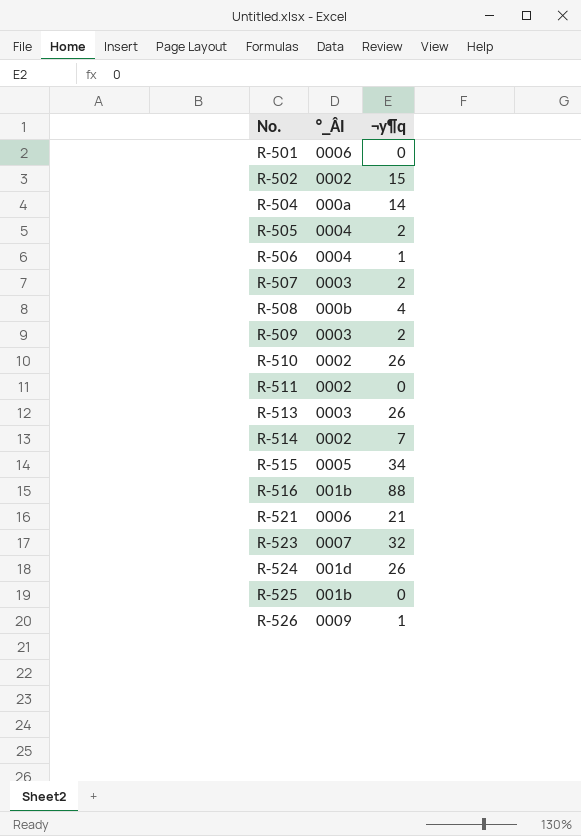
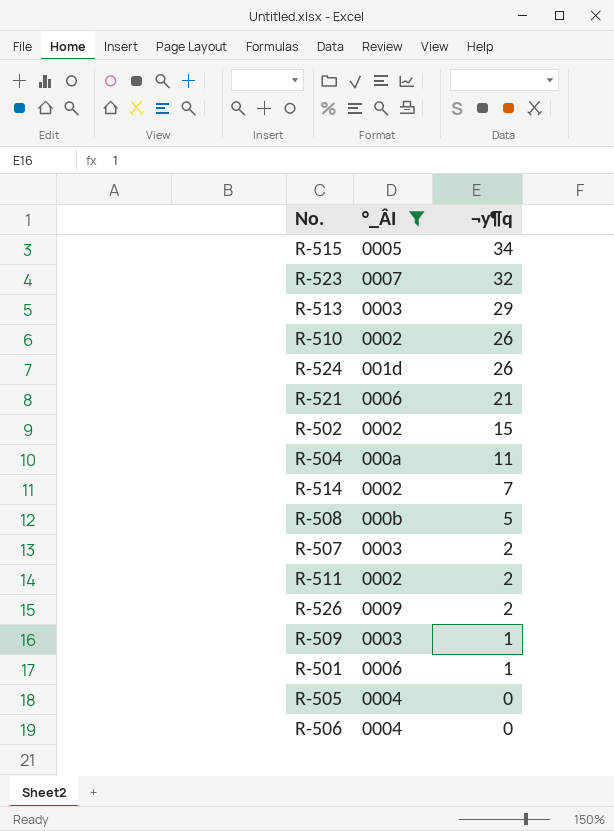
filter: none -> °_ÂI != 001b
row order: No. ascending -> ¬y¶q descending
R-513 | ¬y¶q: 26 -> 29
R-504 | ¬y¶q: 14 -> 11
R-508 | ¬y¶q: 4 -> 5
R-511 | ¬y¶q: 0 -> 2
R-526 | ¬y¶q: 1 -> 2
R-509 | ¬y¶q: 2 -> 1
R-501 | ¬y¶q: 0 -> 1
R-505 | ¬y¶q: 2 -> 0
R-506 | ¬y¶q: 1 -> 0

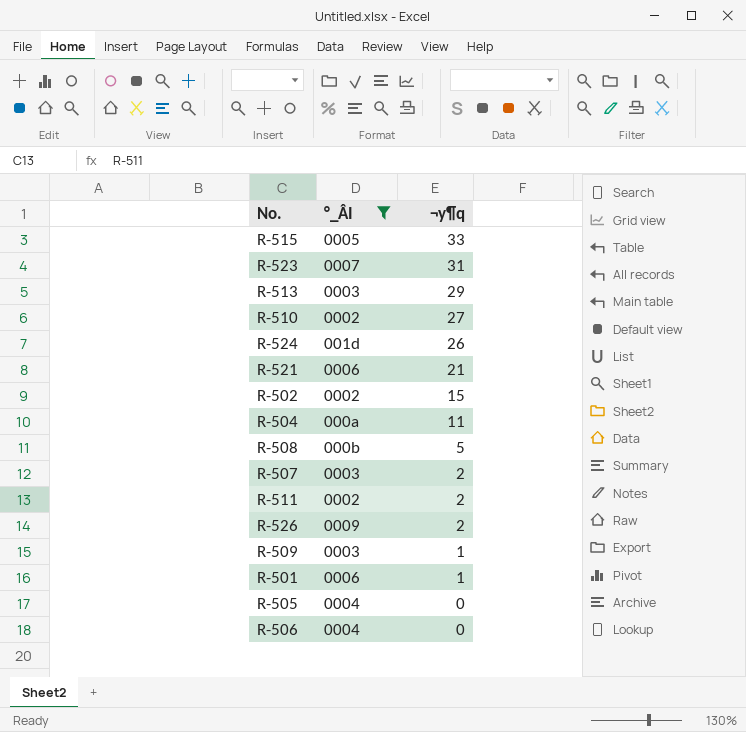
row R-514: 0002 | 7 -> none
R-515 | ¬y¶q: 34 -> 33
R-523 | ¬y¶q: 32 -> 31
R-510 | ¬y¶q: 26 -> 27

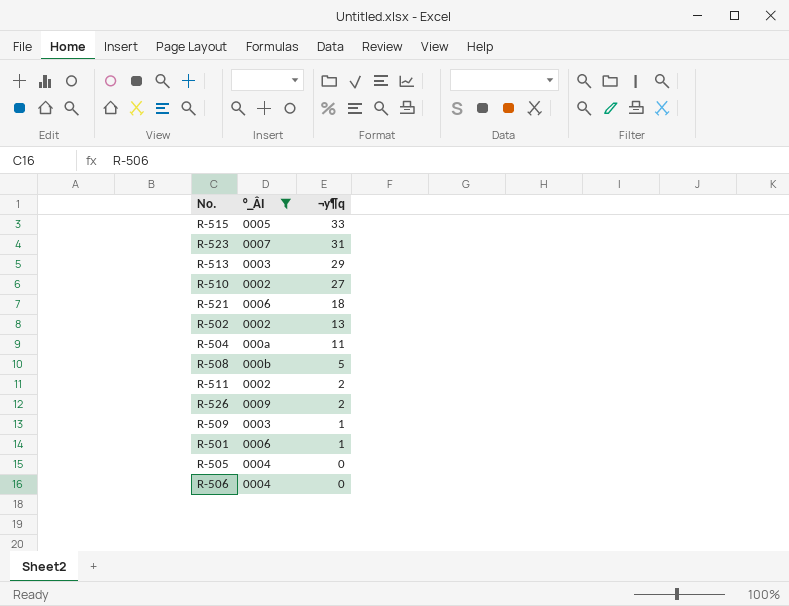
row R-524: 001d | 26 -> none
row R-507: 0003 | 2 -> none
R-521 | ¬y¶q: 21 -> 18
R-502 | ¬y¶q: 15 -> 13

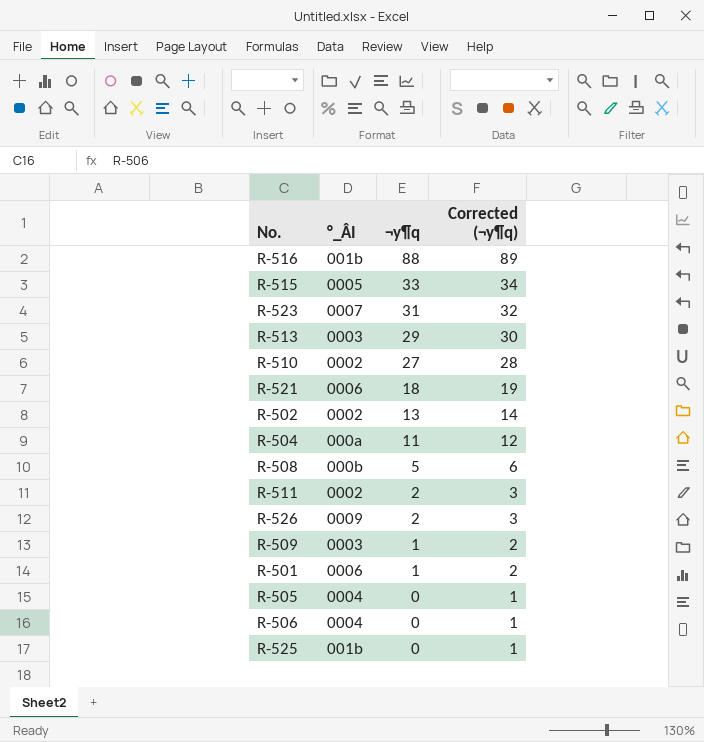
filter: °_ÂI != 001b -> none
column Corrected (¬y¶q) | formula: none -> [¬y¶q] + 1

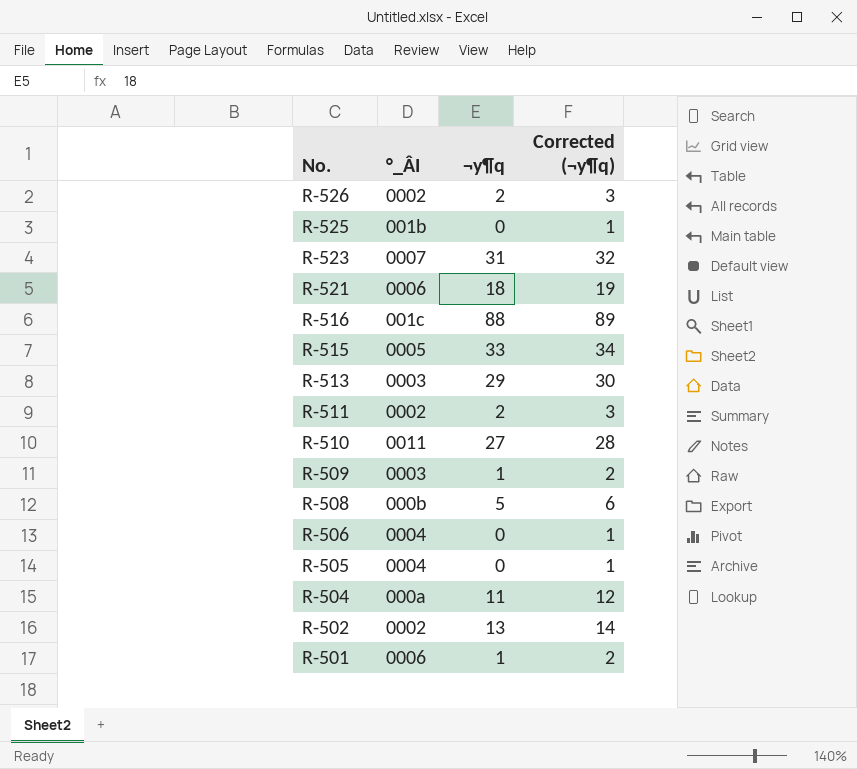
row order: ¬y¶q descending -> No. descending
R-526 | °_ÂI: 0009 -> 0002
R-516 | °_ÂI: 001b -> 001c
R-510 | °_ÂI: 0002 -> 0011

